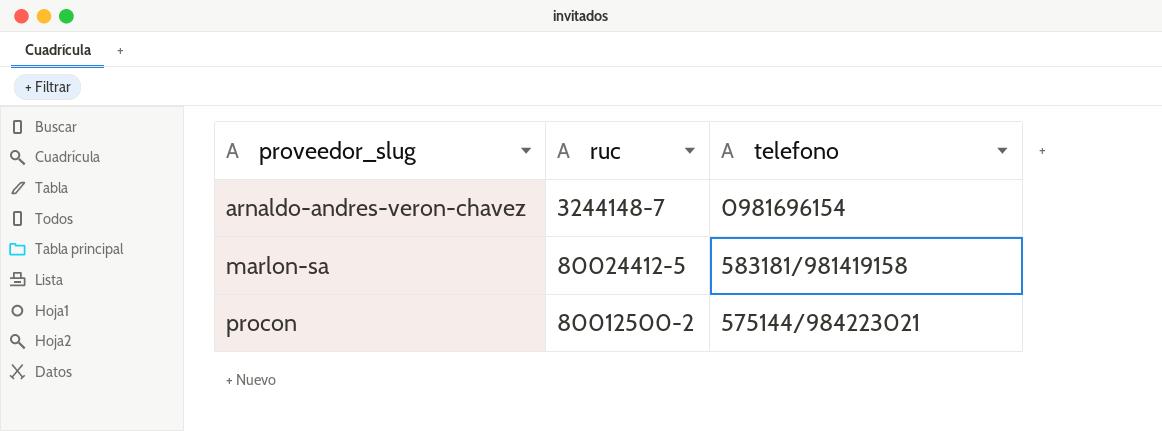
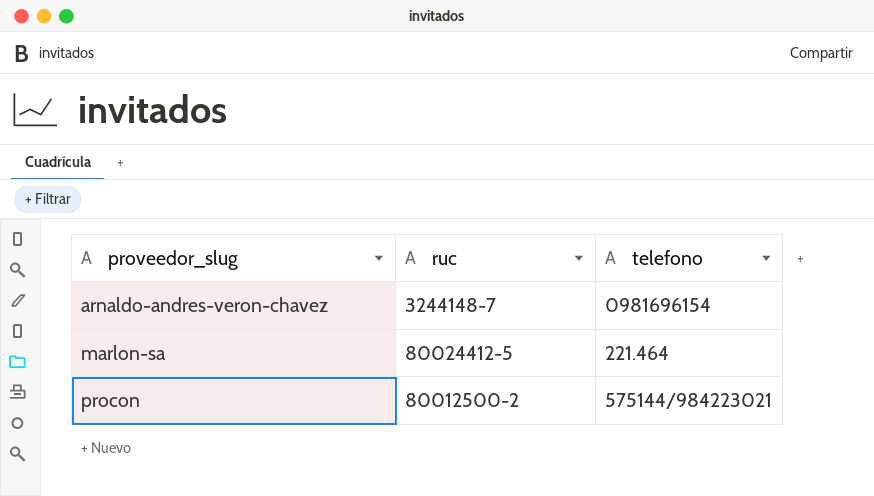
marlon-sa | telefono: 583181/981419158 -> 221.464

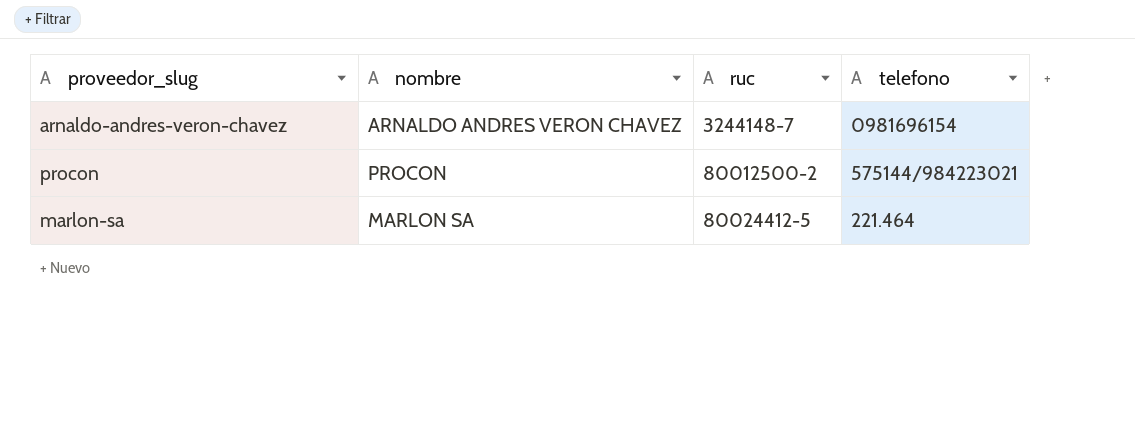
row order: proveedor_slug ascending -> ruc ascending
column nombre | position: none -> 2

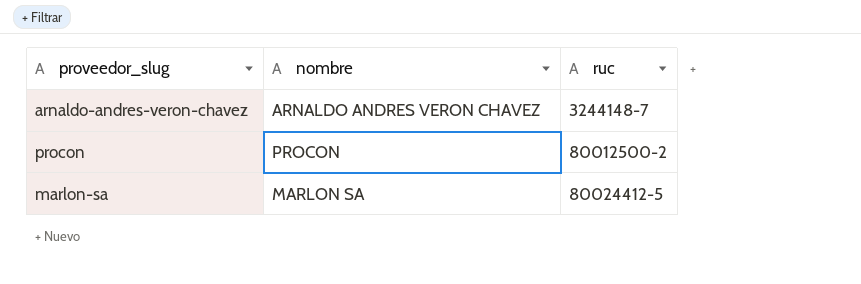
column telefono | position: 4 -> none

